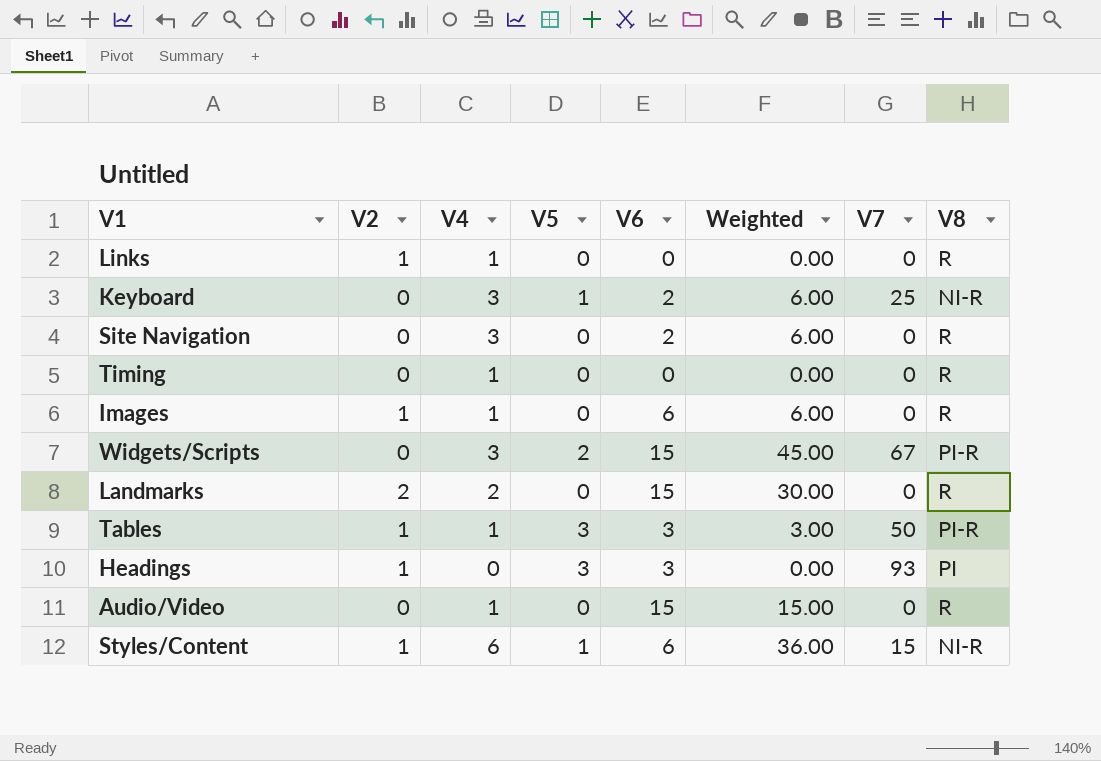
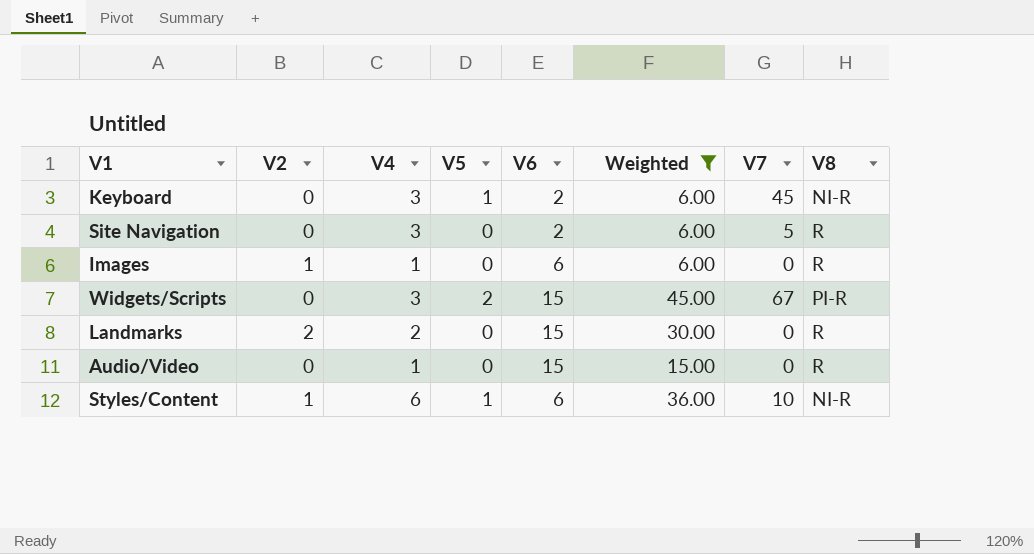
filter: none -> Weighted >= 6.00
Keyboard | V7: 25 -> 45
Site Navigation | V7: 0 -> 5
Styles/Content | V7: 15 -> 10

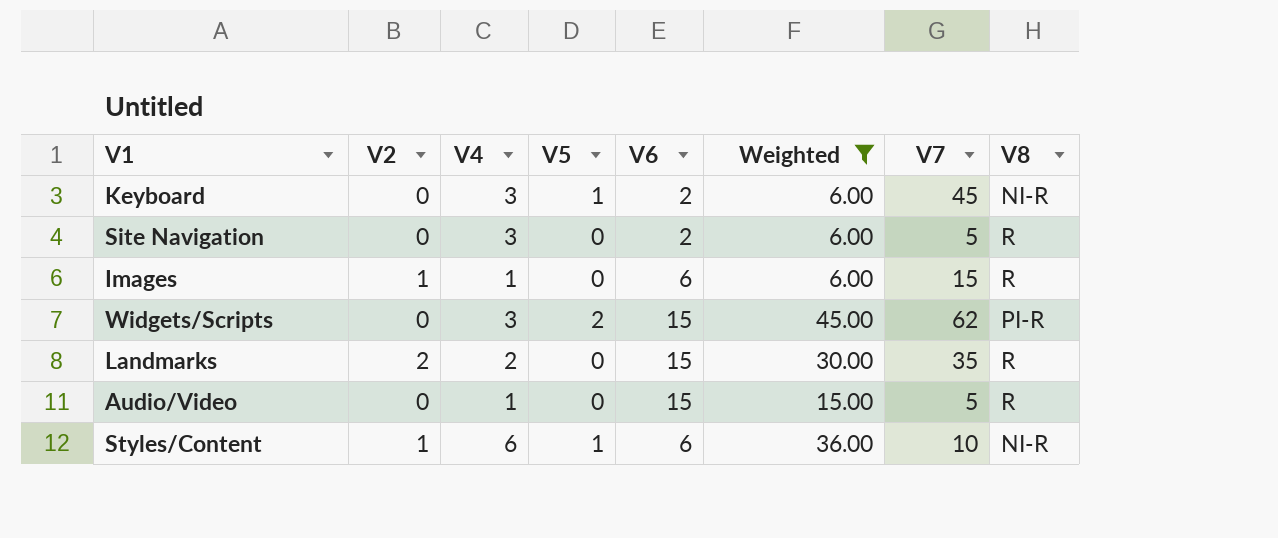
Images | V7: 0 -> 15
Widgets/Scripts | V7: 67 -> 62
Landmarks | V7: 0 -> 35
Audio/Video | V7: 0 -> 5

